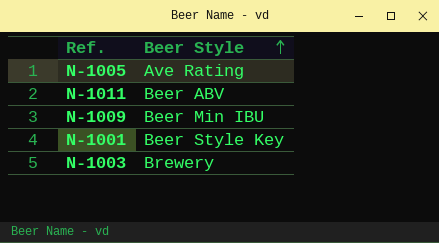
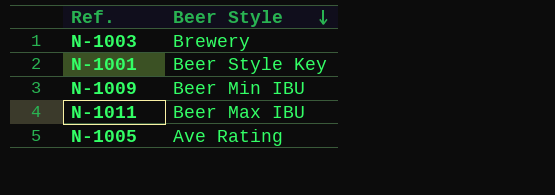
row order: Beer Style ascending -> Beer Style descending
N-1011 | Beer Style: Beer ABV -> Beer Max IBU

